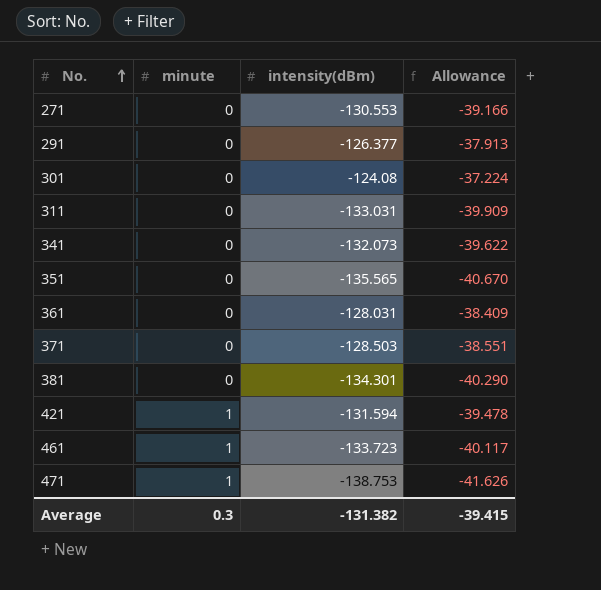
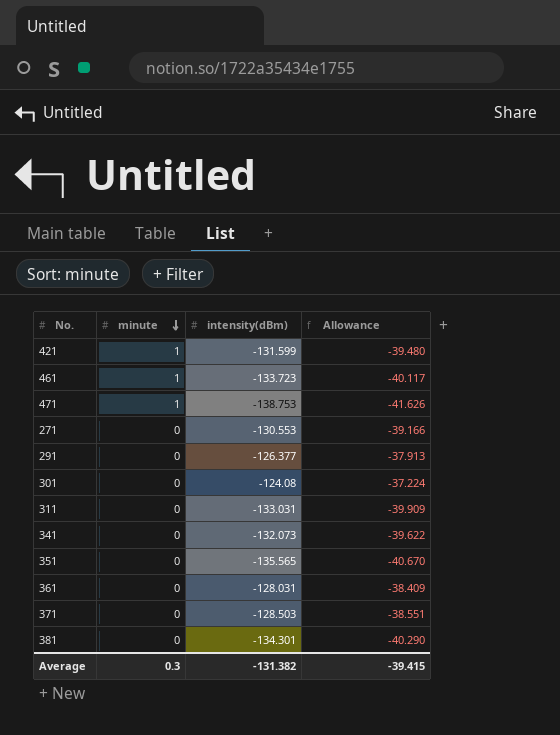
row order: No. ascending -> minute descending
421 | intensity(dBm): -131.594 -> -131.599
421 | Allowance: -39.478 -> -39.480

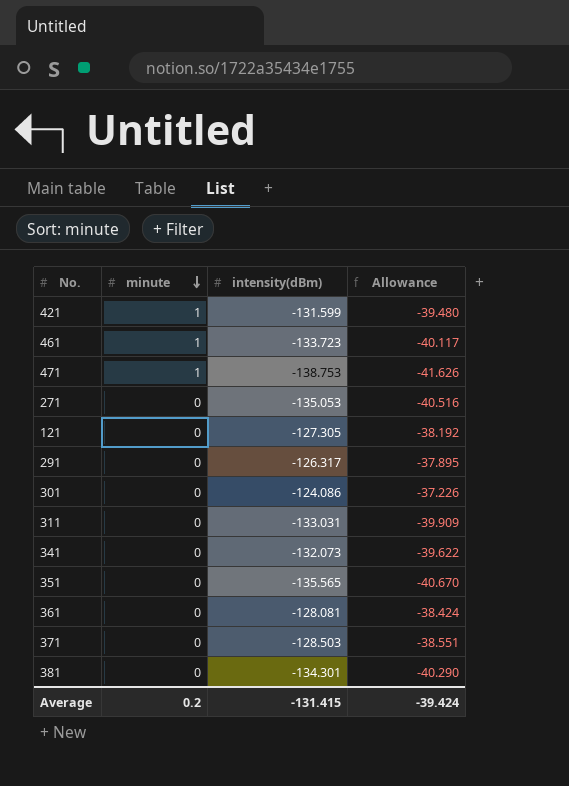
271 | intensity(dBm): -130.553 -> -135.053
271 | Allowance: -39.166 -> -40.516
row 121: none -> 0 | -127.305 | -38.192
291 | intensity(dBm): -126.377 -> -126.317
291 | Allowance: -37.913 -> -37.895
301 | intensity(dBm): -124.08 -> -124.086
301 | Allowance: -37.224 -> -37.226
361 | intensity(dBm): -128.031 -> -128.081
361 | Allowance: -38.409 -> -38.424
Average | minute: 0.3 -> 0.2
Average | intensity(dBm): -131.382 -> -131.415
Average | Allowance: -39.415 -> -39.424

